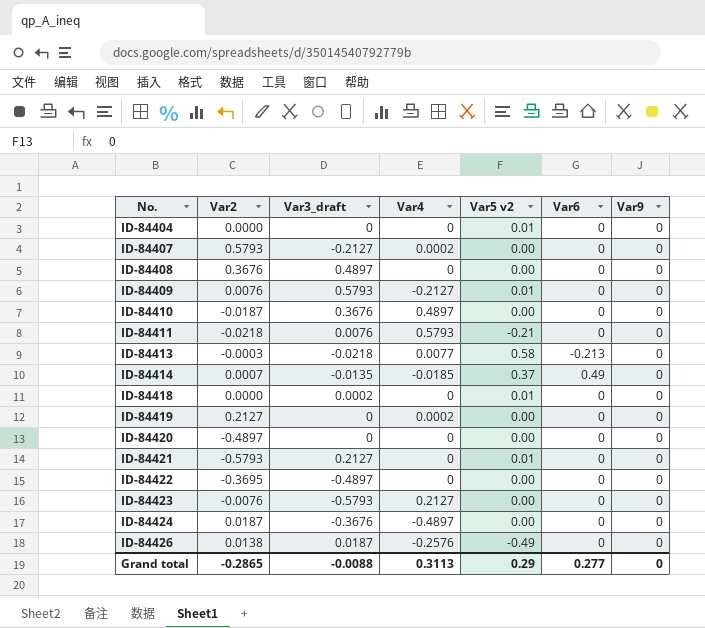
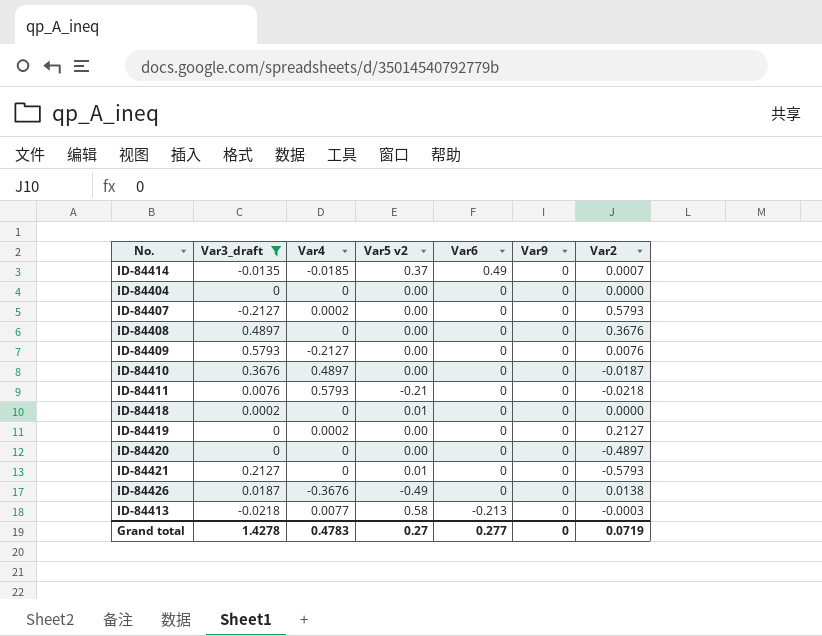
filter: none -> Var3_draft >= -0.2127
row order: No. ascending -> Var6 descending
column Var2 | position: 2 -> 7
ID-84404 | Var5 v2: 0.01 -> 0.00
ID-84409 | Var5 v2: 0.01 -> 0.00
ID-84426 | Var4: -0.2576 -> -0.3676
Grand total | Var3_draft: -0.0088 -> 1.4278
Grand total | Var4: 0.3113 -> 0.4783
Grand total | Var5 v2: 0.29 -> 0.27
Grand total | Var2: -0.2865 -> 0.0719

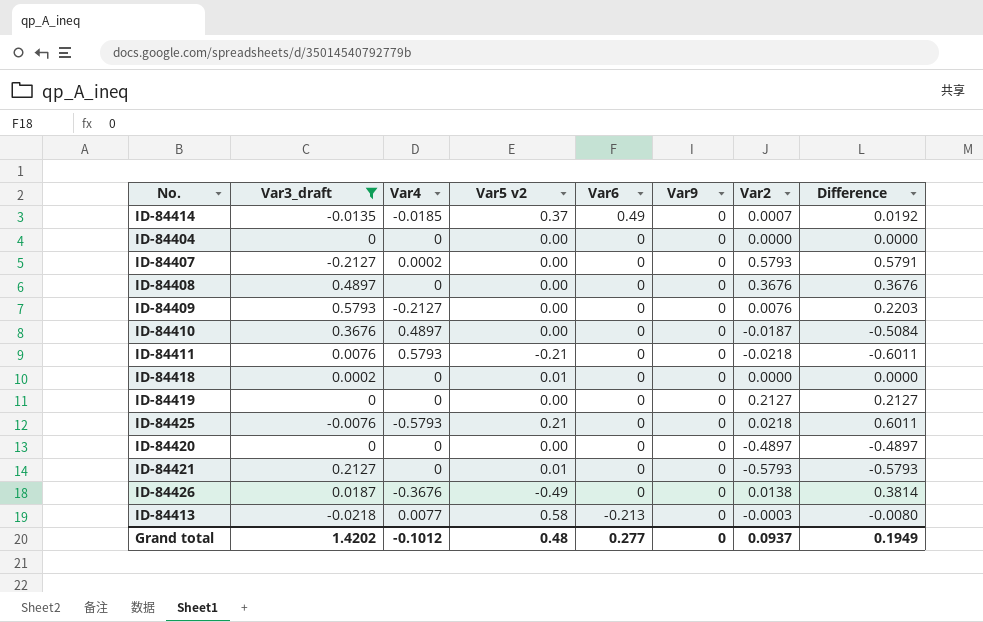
column Difference | formula: none -> [Var2] - [Var4]
ID-84419 | Var4: 0.0002 -> 0
row ID-84425: none -> -0.0076 | -0.5793 | 0.21 | 0 | 0 | 0.0218 | 0.6011
Grand total | Var3_draft: 1.4278 -> 1.4202
Grand total | Var4: 0.4783 -> -0.1012
Grand total | Var5 v2: 0.27 -> 0.48
Grand total | Var2: 0.0719 -> 0.0937

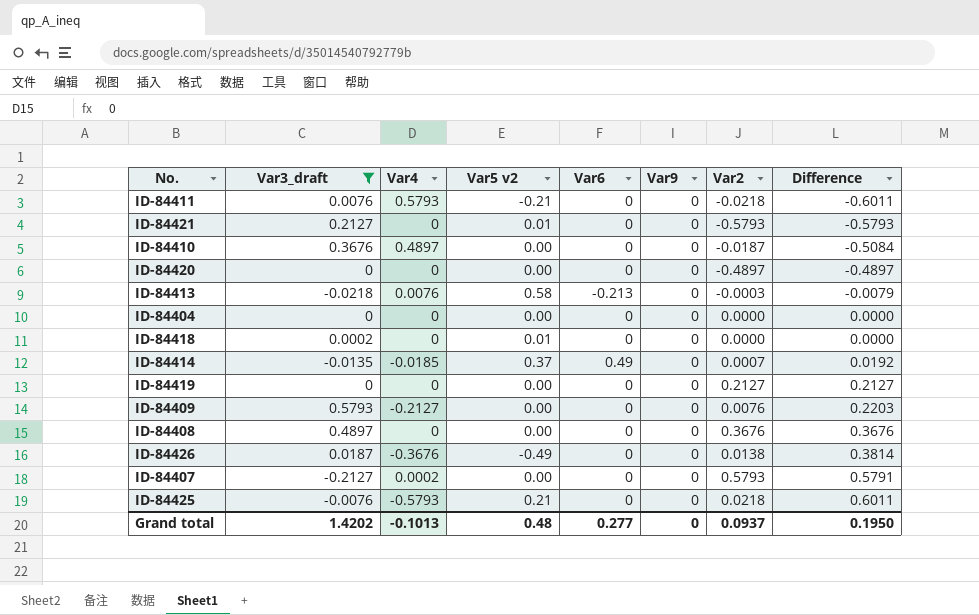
row order: Var6 descending -> Difference ascending
ID-84413 | Var4: 0.0077 -> 0.0076
ID-84413 | Difference: -0.0080 -> -0.0079
Grand total | Var4: -0.1012 -> -0.1013
Grand total | Difference: 0.1949 -> 0.1950

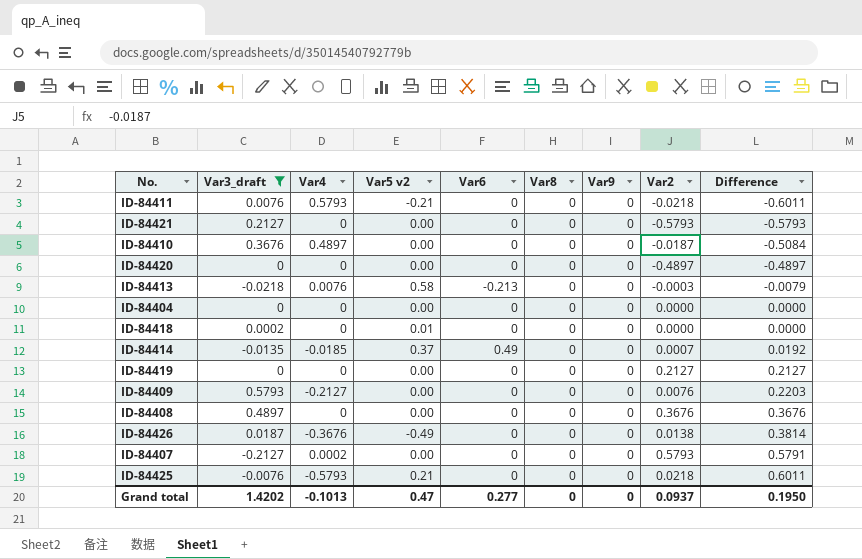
column Var8 | position: none -> 6
ID-84421 | Var5 v2: 0.01 -> 0.00
Grand total | Var5 v2: 0.48 -> 0.47

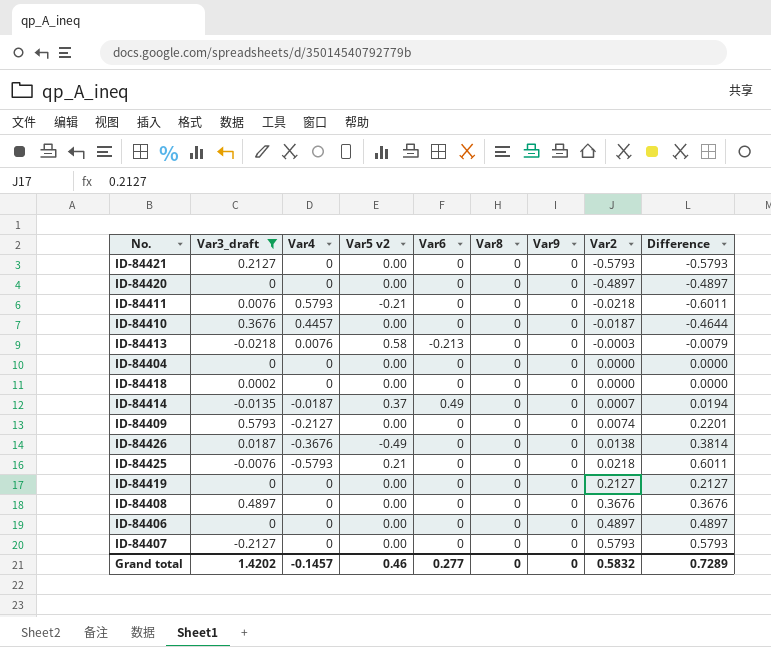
row order: Difference ascending -> Var2 ascending
ID-84410 | Var4: 0.4897 -> 0.4457
ID-84410 | Difference: -0.5084 -> -0.4644
ID-84418 | Var5 v2: 0.01 -> 0.00
ID-84414 | Var4: -0.0185 -> -0.0187
ID-84414 | Difference: 0.0192 -> 0.0194
ID-84409 | Var2: 0.0076 -> 0.0074
ID-84409 | Difference: 0.2203 -> 0.2201
row ID-84406: none -> 0 | 0 | 0.00 | 0 | 0 | 0 | 0.4897 | 0.4897
ID-84407 | Var4: 0.0002 -> 0
ID-84407 | Difference: 0.5791 -> 0.5793
Grand total | Var4: -0.1013 -> -0.1457
Grand total | Var5 v2: 0.47 -> 0.46
Grand total | Var2: 0.0937 -> 0.5832
Grand total | Difference: 0.1950 -> 0.7289

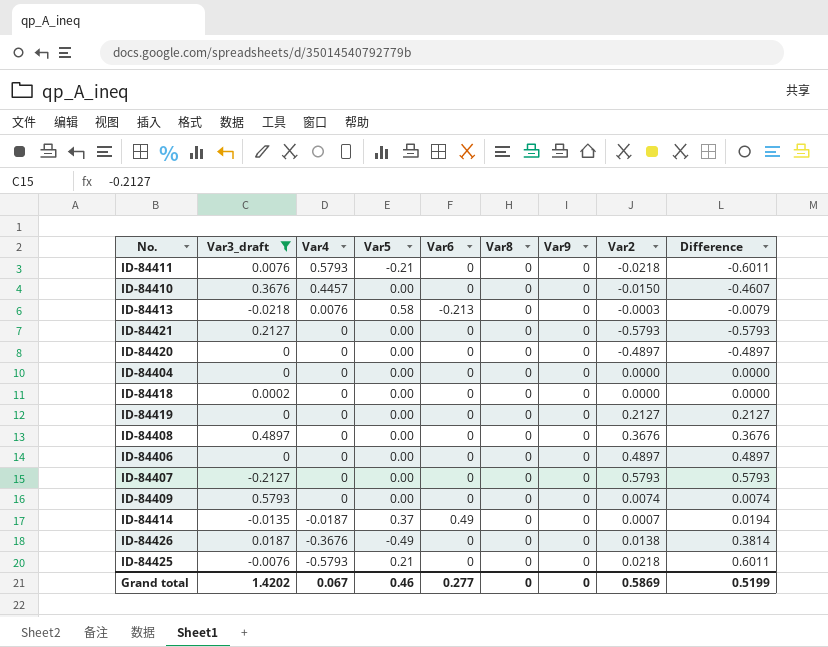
row order: Var2 ascending -> Var4 descending
column name: Var5 v2 -> Var5
ID-84410 | Var2: -0.0187 -> -0.0150
ID-84410 | Difference: -0.4644 -> -0.4607
ID-84409 | Var4: -0.2127 -> 0
ID-84409 | Difference: 0.2201 -> 0.0074
Grand total | Var4: -0.1457 -> 0.067
Grand total | Var2: 0.5832 -> 0.5869
Grand total | Difference: 0.7289 -> 0.5199

